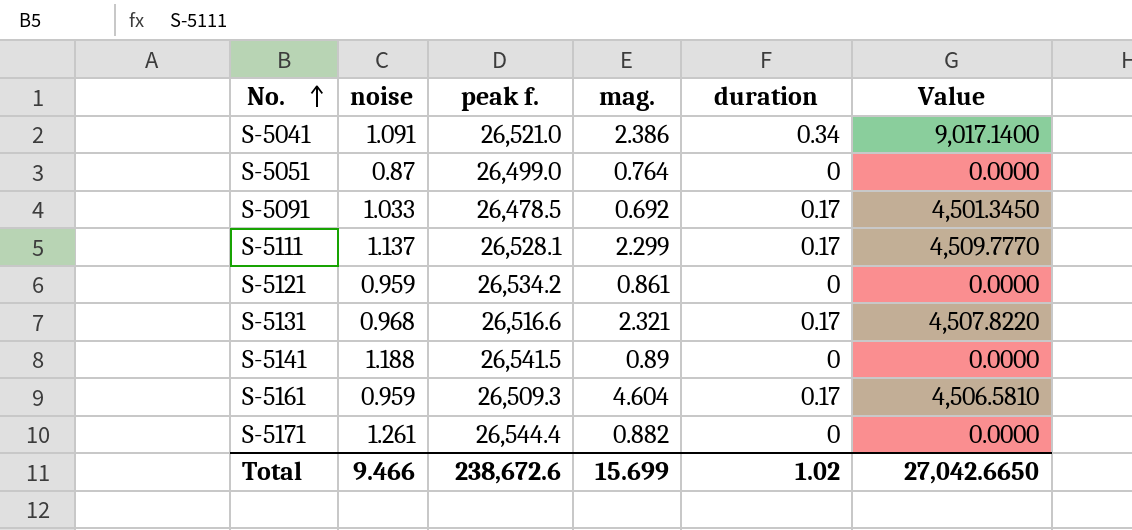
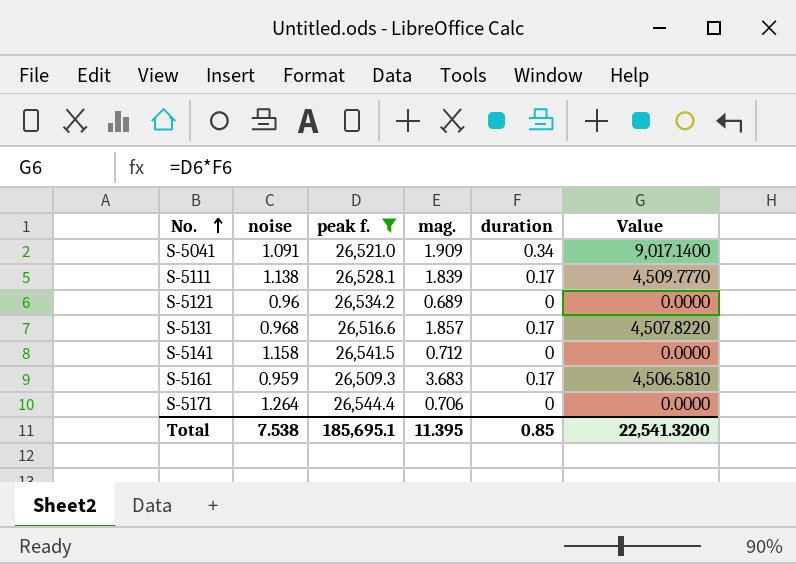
filter: none -> peak f. >= 26,509.3
S-5041 | mag.: 2.386 -> 1.909
S-5111 | noise: 1.137 -> 1.138
S-5111 | mag.: 2.299 -> 1.839
S-5121 | noise: 0.959 -> 0.96
S-5121 | mag.: 0.861 -> 0.689
S-5131 | mag.: 2.321 -> 1.857
S-5141 | noise: 1.188 -> 1.158
S-5141 | mag.: 0.89 -> 0.712
S-5161 | mag.: 4.604 -> 3.683
S-5171 | noise: 1.261 -> 1.264
S-5171 | mag.: 0.882 -> 0.706
Total | noise: 9.466 -> 7.538
Total | peak f.: 238,672.6 -> 185,695.1
Total | mag.: 15.699 -> 11.395
Total | duration: 1.02 -> 0.85
Total | Value: 27,042.6650 -> 22,541.3200

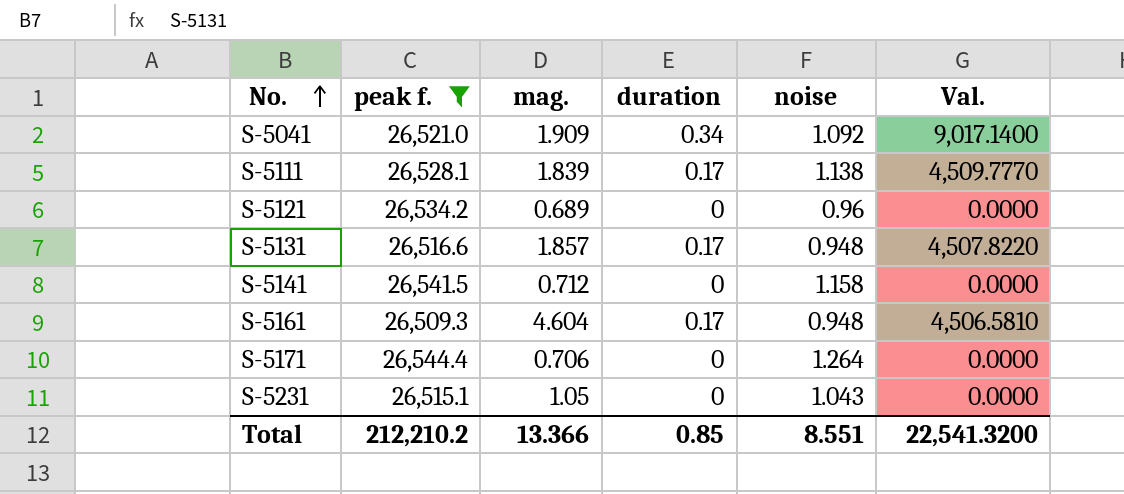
column noise | position: 2 -> 5
column name: Value -> Val.
S-5041 | noise: 1.091 -> 1.092
S-5131 | noise: 0.968 -> 0.948
S-5161 | mag.: 3.683 -> 4.604
S-5161 | noise: 0.959 -> 0.948
row S-5231: none -> 26,515.1 | 1.05 | 0 | 1.043 | 0.0000
Total | peak f.: 185,695.1 -> 212,210.2
Total | mag.: 11.395 -> 13.366
Total | noise: 7.538 -> 8.551

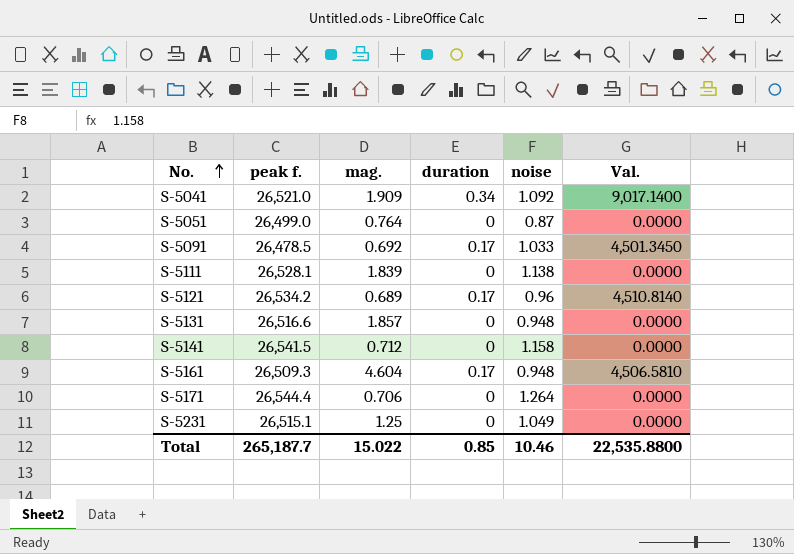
filter: peak f. >= 26,509.3 -> none
S-5111 | duration: 0.17 -> 0
S-5111 | Val.: 4,509.7770 -> 0.0000
S-5121 | duration: 0 -> 0.17
S-5121 | Val.: 0.0000 -> 4,510.8140
S-5131 | duration: 0.17 -> 0
S-5131 | Val.: 4,507.8220 -> 0.0000
S-5231 | mag.: 1.05 -> 1.25
S-5231 | noise: 1.043 -> 1.049
Total | peak f.: 212,210.2 -> 265,187.7
Total | mag.: 13.366 -> 15.022
Total | noise: 8.551 -> 10.46
Total | Val.: 22,541.3200 -> 22,535.8800

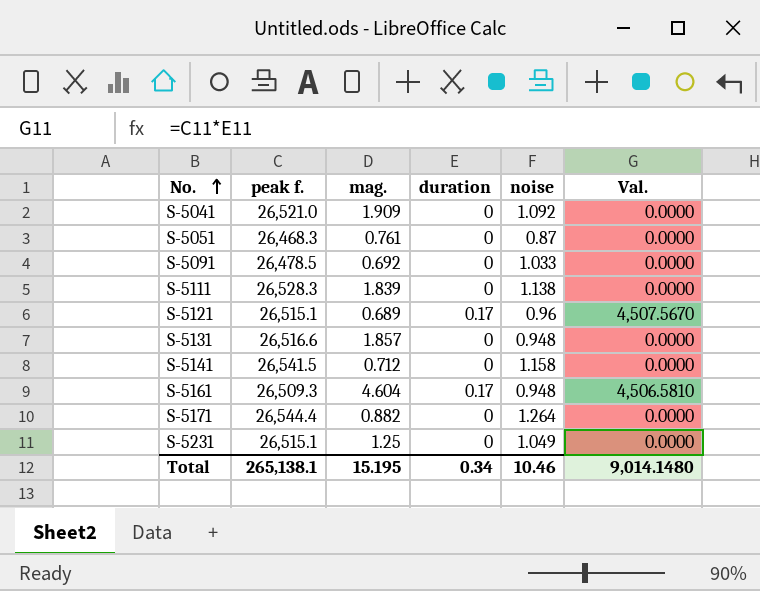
S-5041 | duration: 0.34 -> 0
S-5041 | Val.: 9,017.1400 -> 0.0000
S-5051 | peak f.: 26,499.0 -> 26,468.3
S-5051 | mag.: 0.764 -> 0.761
S-5091 | duration: 0.17 -> 0
S-5091 | Val.: 4,501.3450 -> 0.0000
S-5111 | peak f.: 26,528.1 -> 26,528.3
S-5121 | peak f.: 26,534.2 -> 26,515.1
S-5121 | Val.: 4,510.8140 -> 4,507.5670
S-5171 | mag.: 0.706 -> 0.882
Total | peak f.: 265,187.7 -> 265,138.1
Total | mag.: 15.022 -> 15.195
Total | duration: 0.85 -> 0.34
Total | Val.: 22,535.8800 -> 9,014.1480

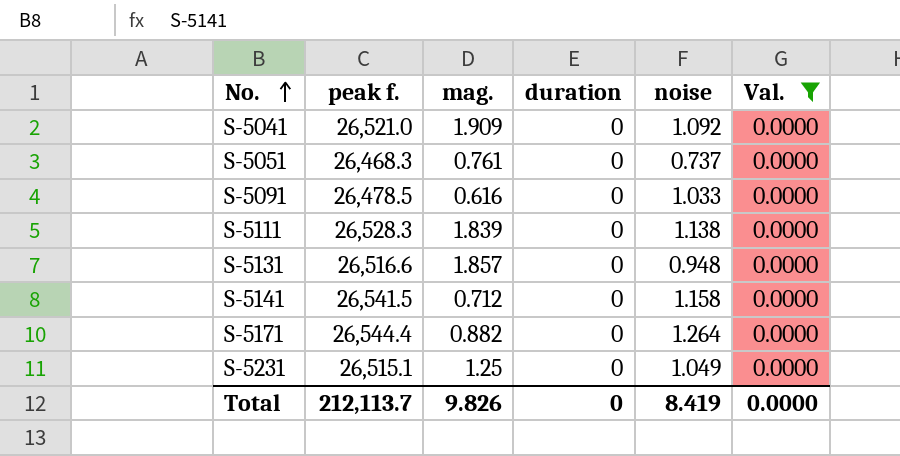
filter: none -> Val. = 0.0000
S-5051 | noise: 0.87 -> 0.737
S-5091 | mag.: 0.692 -> 0.616
Total | peak f.: 265,138.1 -> 212,113.7
Total | mag.: 15.195 -> 9.826
Total | duration: 0.34 -> 0
Total | noise: 10.46 -> 8.419
Total | Val.: 9,014.1480 -> 0.0000

